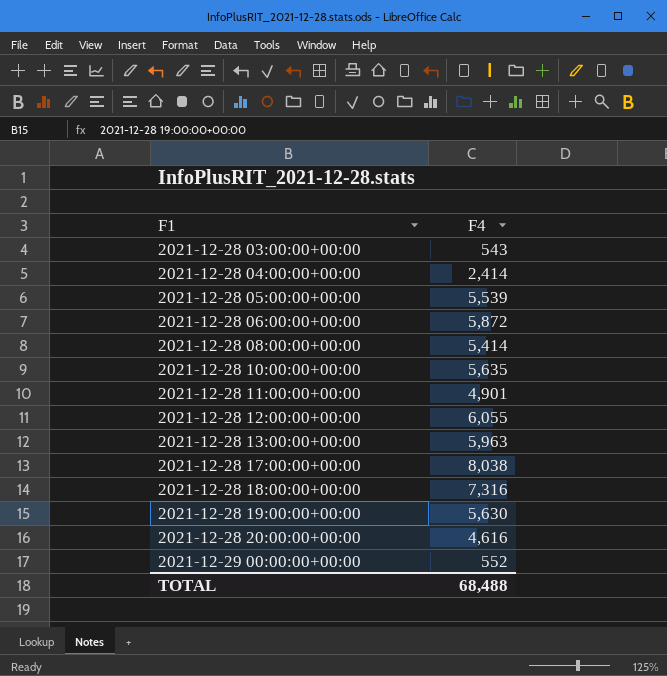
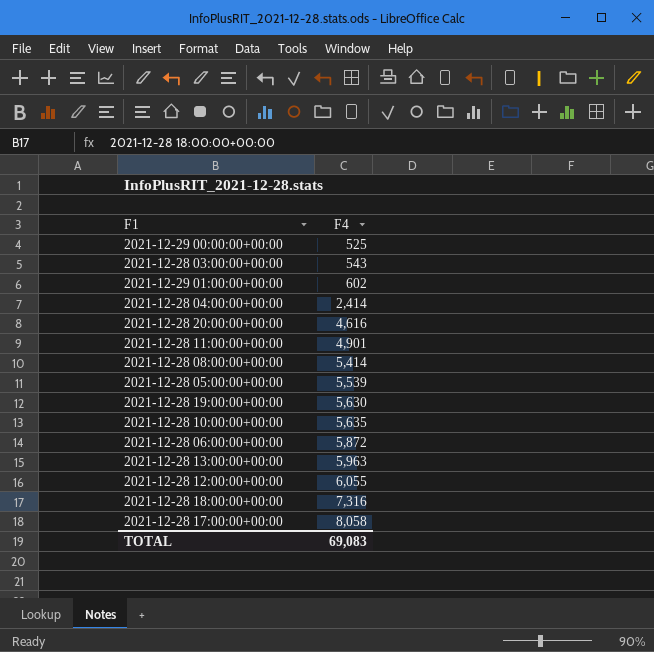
row order: F1 ascending -> F4 ascending
2021-12-29 00:00:00+00:00 | F4: 552 -> 525
row 2021-12-29 01:00:00+00:00: none -> 602
2021-12-28 17:00:00+00:00 | F4: 8,038 -> 8,058
TOTAL | F4: 68,488 -> 69,083

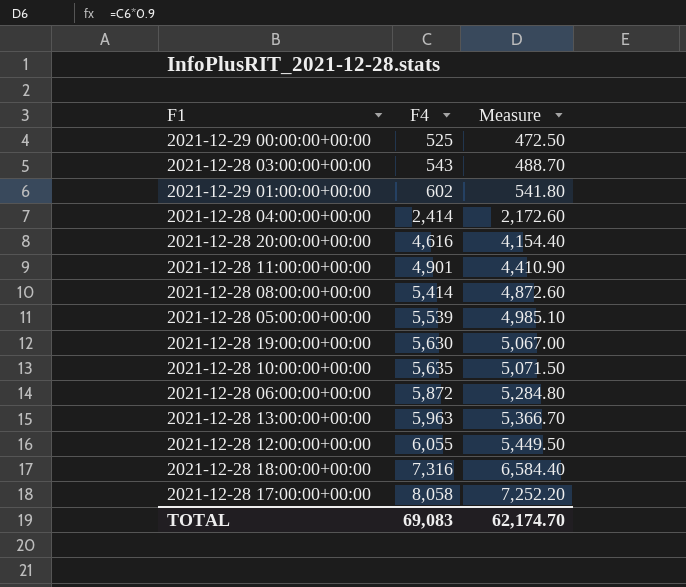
column Measure | formula: none -> [F4] * 0.9

